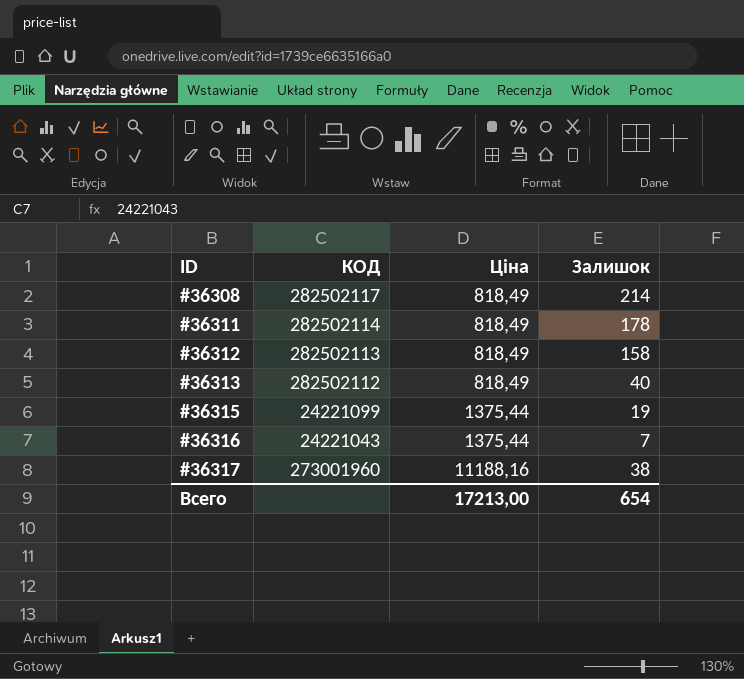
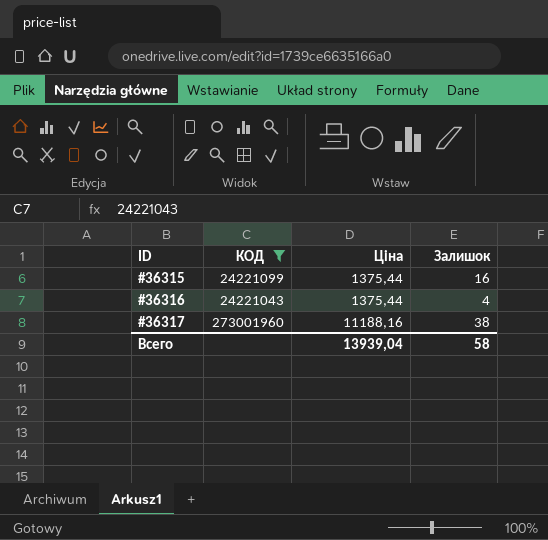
filter: none -> КОД <= 273001960
#36315 | Залишок: 19 -> 16
#36316 | Залишок: 7 -> 4
Всего | Ціна: 17213,00 -> 13939,04
Всего | Залишок: 654 -> 58

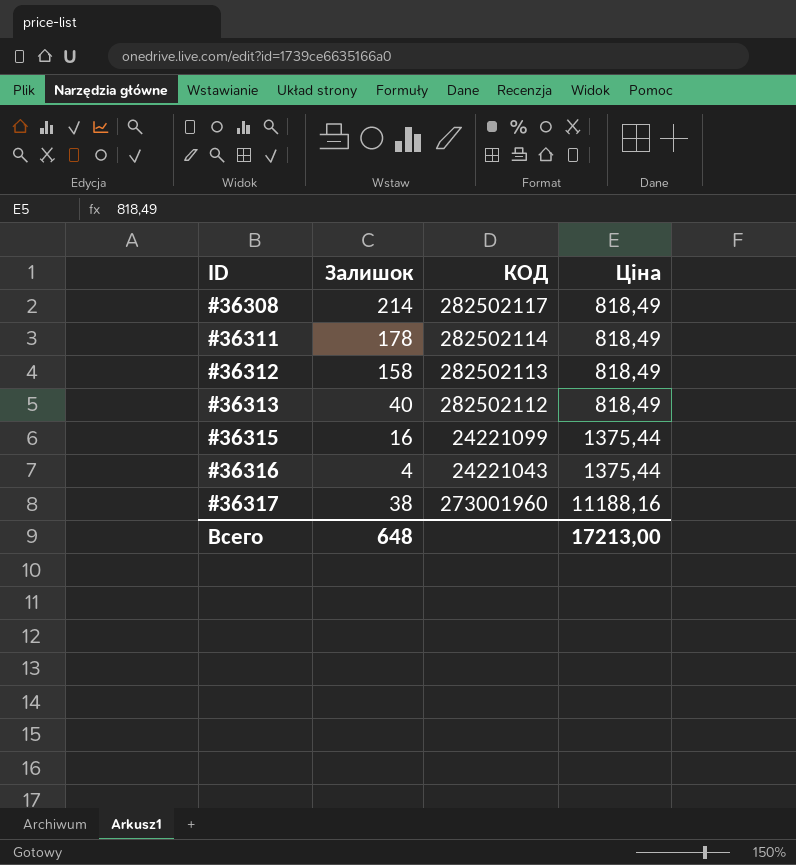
filter: КОД <= 273001960 -> none
column Залишок | position: 4 -> 2
Всего | Залишок: 58 -> 648
Всего | Ціна: 13939,04 -> 17213,00

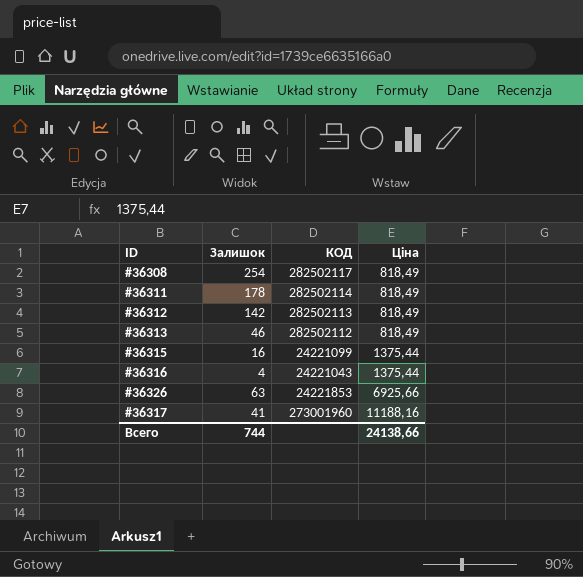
#36308 | Залишок: 214 -> 254
#36312 | Залишок: 158 -> 142
#36313 | Залишок: 40 -> 46
row #36326: none -> 63 | 24221853 | 6925,66
#36317 | Залишок: 38 -> 41
Всего | Залишок: 648 -> 744
Всего | Ціна: 17213,00 -> 24138,66

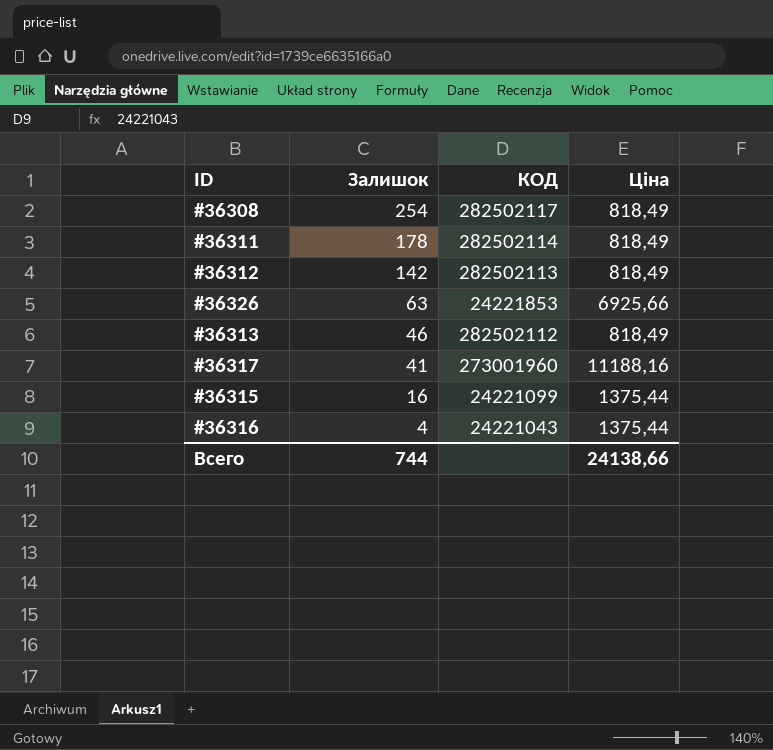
row order: Ціна ascending -> Залишок descending

